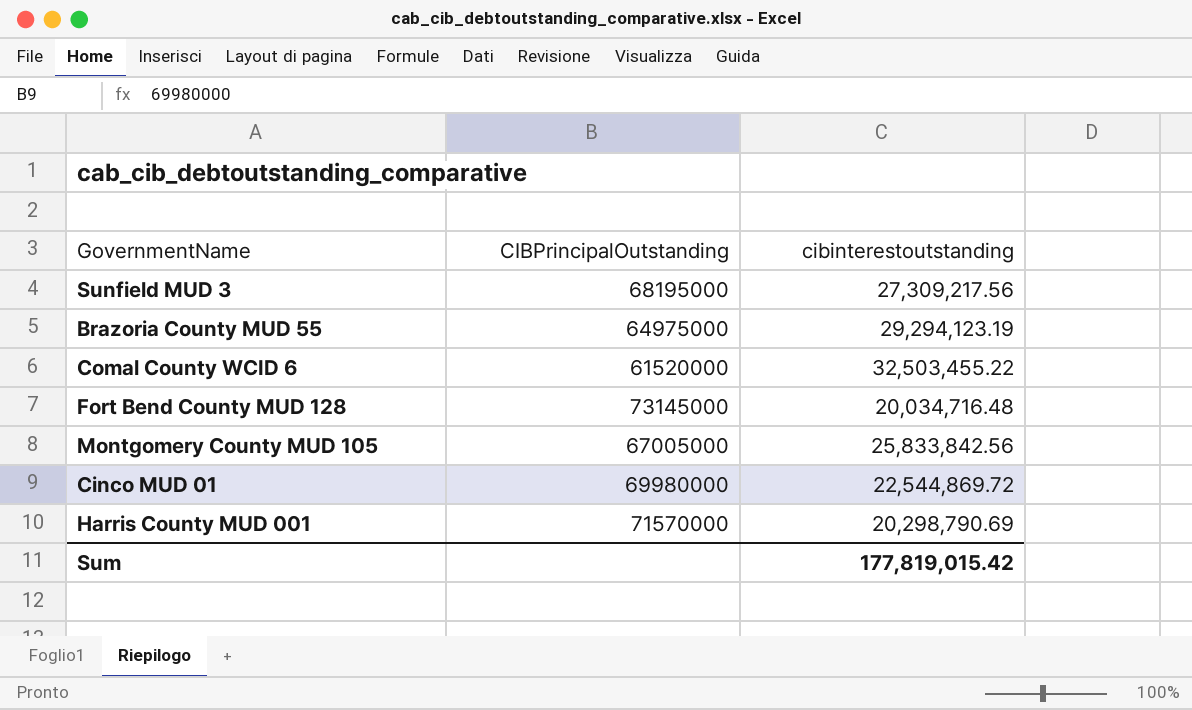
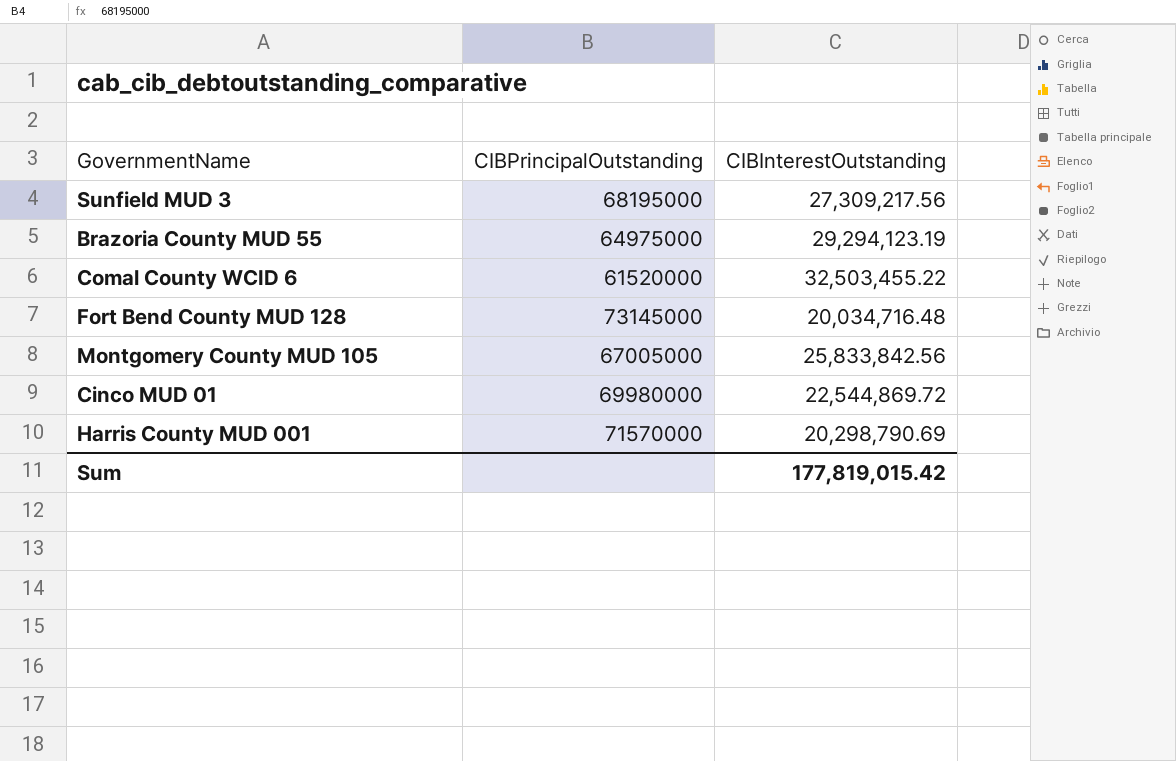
column name: cibinterestoutstanding -> CIBInterestOutstanding

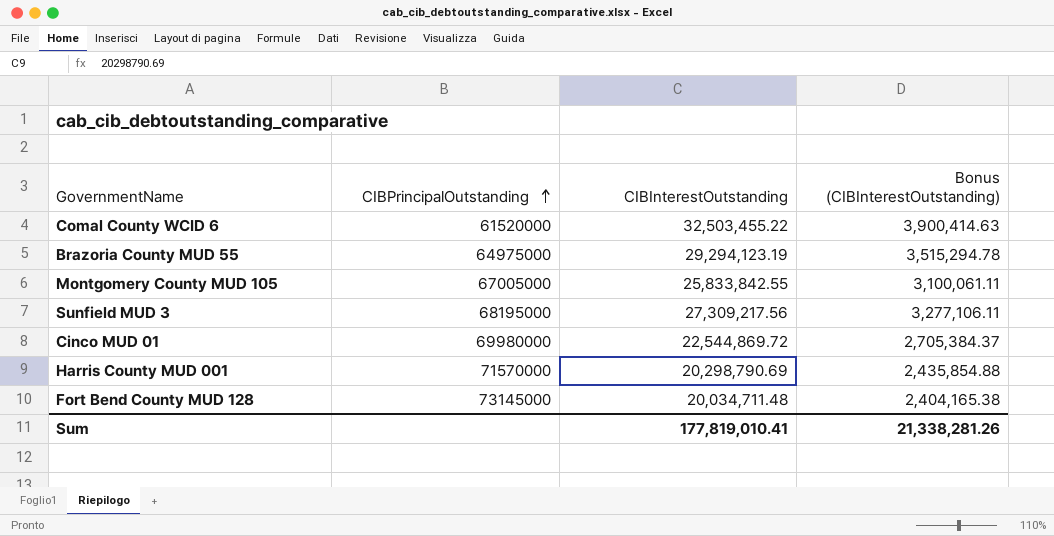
row order: none -> CIBPrincipalOutstanding ascending
column Bonus (CIBInterestOutstanding) | formula: none -> [CIBInterestOutstanding] * 0.12
Montgomery County MUD 105 | CIBInterestOutstanding: 25,833,842.56 -> 25,833,842.55
Fort Bend County MUD 128 | CIBInterestOutstanding: 20,034,716.48 -> 20,034,711.48
Sum | CIBInterestOutstanding: 177,819,015.42 -> 177,819,010.41

